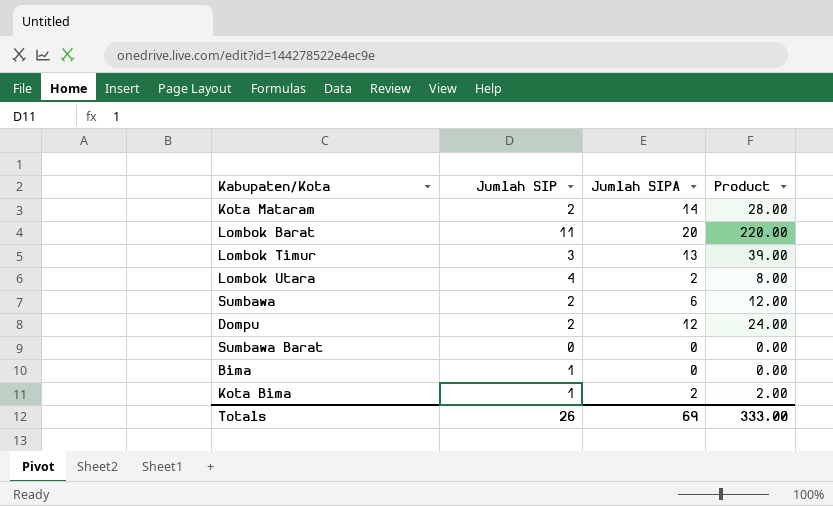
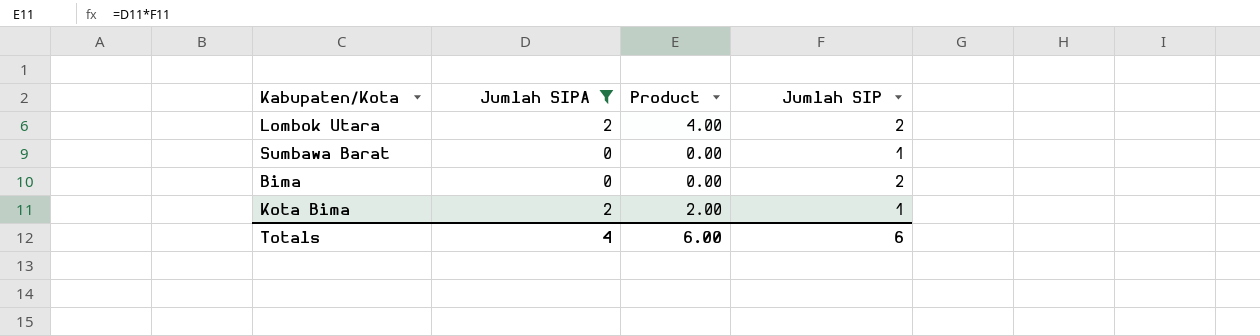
filter: none -> Jumlah SIPA <= 2
column Jumlah SIP | position: 2 -> 4
Lombok Utara | Product: 8.00 -> 4.00
Lombok Utara | Jumlah SIP: 4 -> 2
Sumbawa Barat | Jumlah SIP: 0 -> 1
Bima | Jumlah SIP: 1 -> 2
Totals | Jumlah SIPA: 69 -> 4
Totals | Product: 333.00 -> 6.00
Totals | Jumlah SIP: 26 -> 6

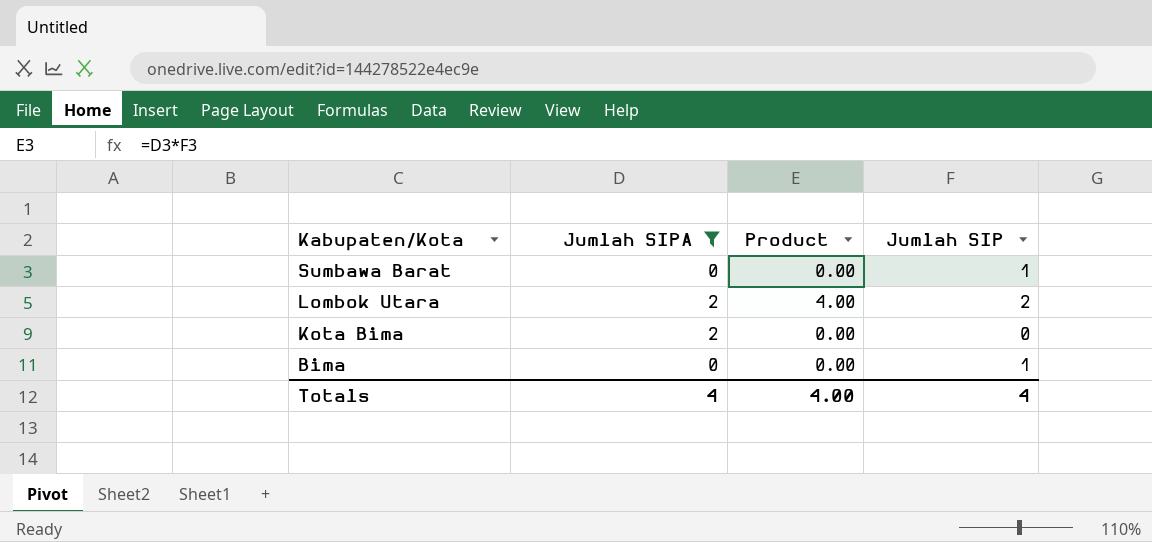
row order: none -> Kabupaten/Kota descending
Kota Bima | Product: 2.00 -> 0.00
Kota Bima | Jumlah SIP: 1 -> 0
Bima | Jumlah SIP: 2 -> 1
Totals | Product: 6.00 -> 4.00
Totals | Jumlah SIP: 6 -> 4

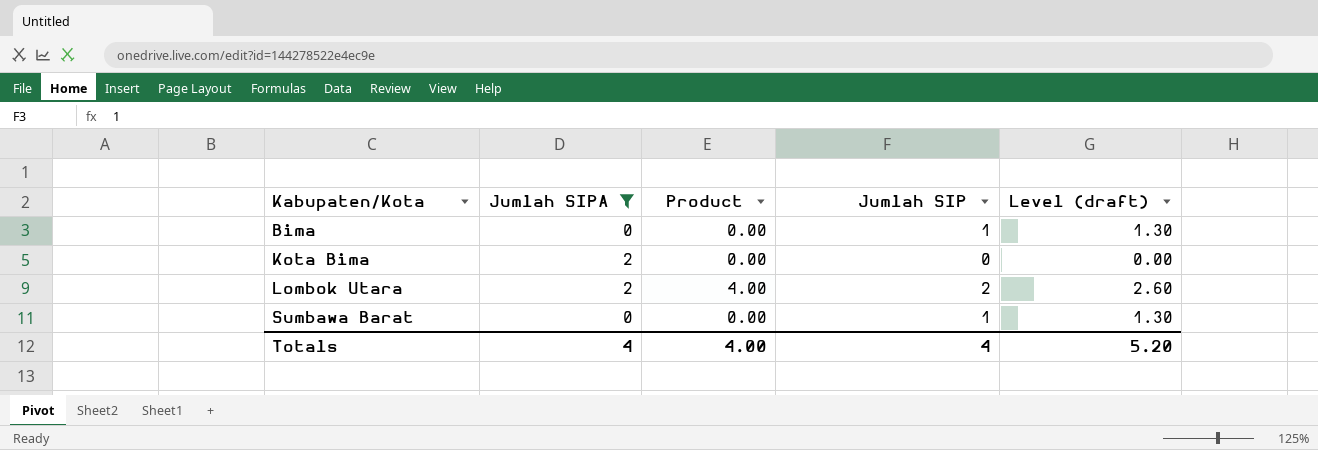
row order: Kabupaten/Kota descending -> Kabupaten/Kota ascending
column Level (draft) | formula: none -> [Jumlah SIP] * 1.3

